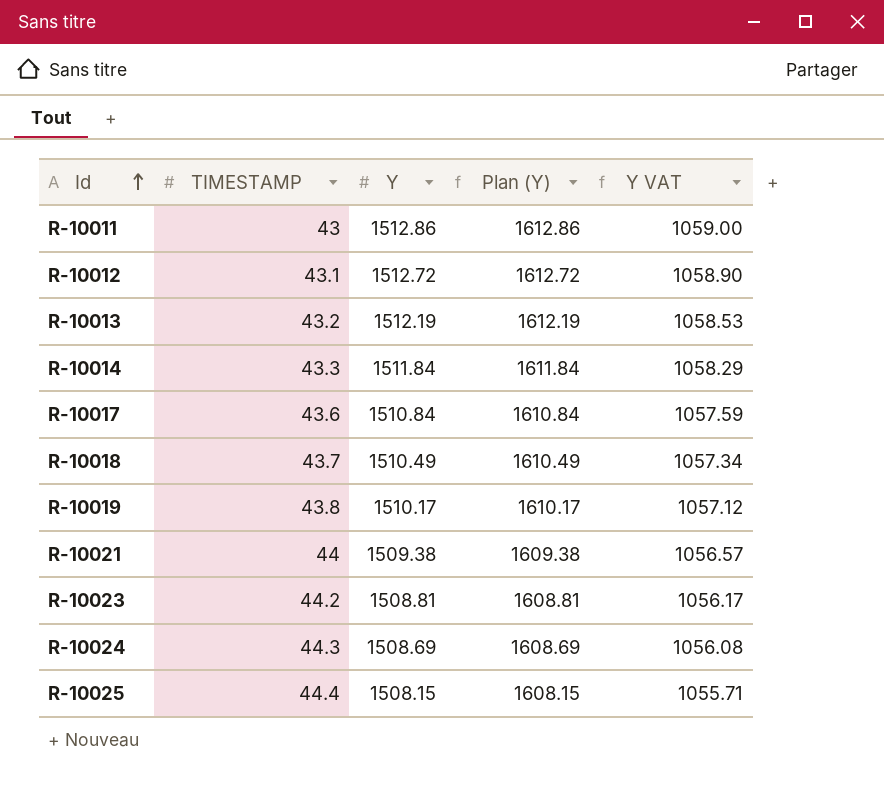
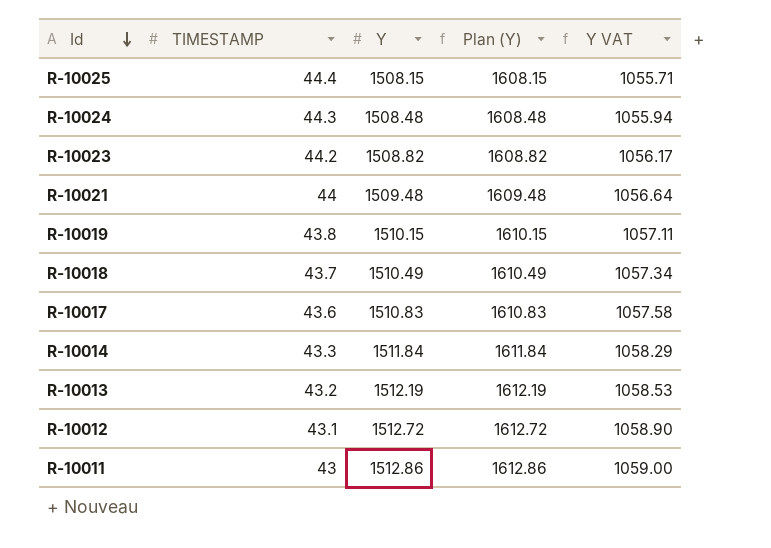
row order: Id ascending -> Id descending
R-10024 | Y: 1508.69 -> 1508.48
R-10024 | Plan (Y): 1608.69 -> 1608.48
R-10024 | Y VAT: 1056.08 -> 1055.94
R-10023 | Y: 1508.81 -> 1508.82
R-10023 | Plan (Y): 1608.81 -> 1608.82
R-10021 | Y: 1509.38 -> 1509.48
R-10021 | Plan (Y): 1609.38 -> 1609.48
R-10021 | Y VAT: 1056.57 -> 1056.64
R-10019 | Y: 1510.17 -> 1510.15
R-10019 | Plan (Y): 1610.17 -> 1610.15
R-10019 | Y VAT: 1057.12 -> 1057.11
R-10017 | Y: 1510.84 -> 1510.83
R-10017 | Plan (Y): 1610.84 -> 1610.83
R-10017 | Y VAT: 1057.59 -> 1057.58

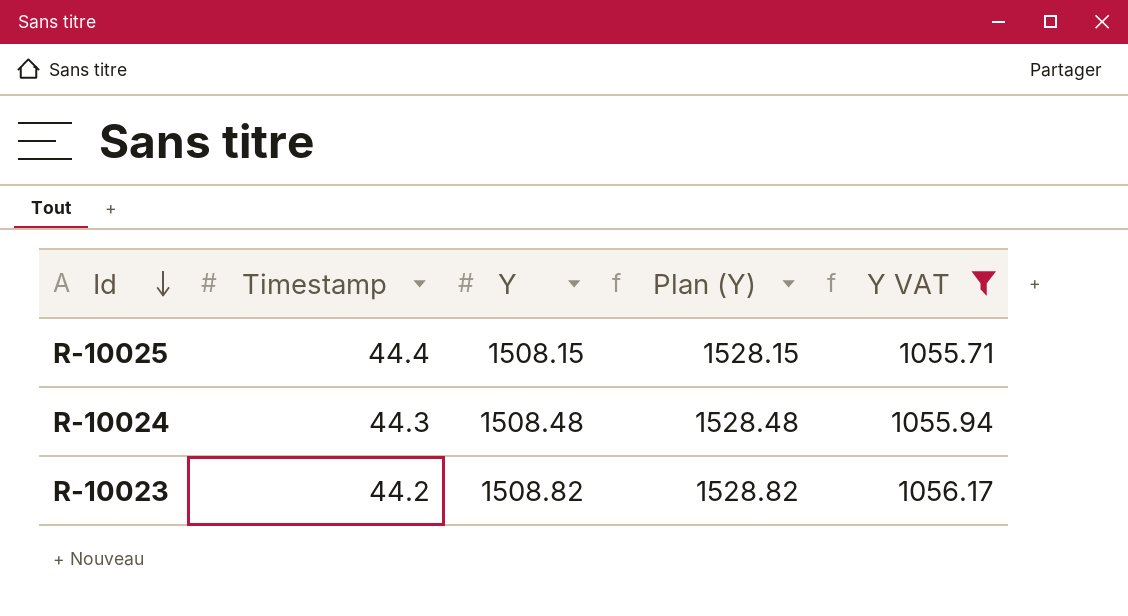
filter: none -> Y VAT <= 1056.17
column name: TIMESTAMP -> Timestamp
column Plan (Y) | formula: [Y] + 100 -> [Y] + 20

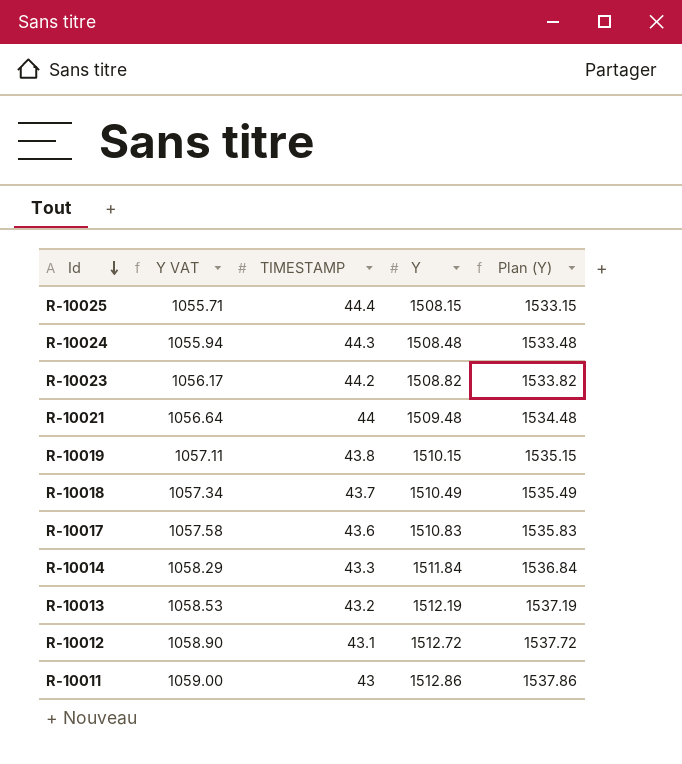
filter: Y VAT <= 1056.17 -> none
column Y VAT | position: 5 -> 2
column name: Timestamp -> TIMESTAMP
column Plan (Y) | formula: [Y] + 20 -> [Y] + 25

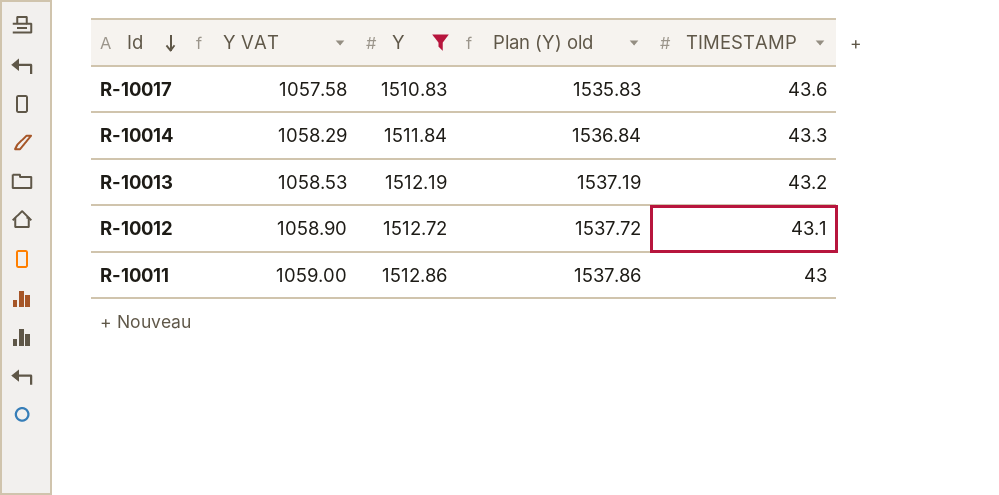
filter: none -> Y >= 1510.83
column name: Plan (Y) -> Plan (Y) old
column TIMESTAMP | position: 3 -> 5

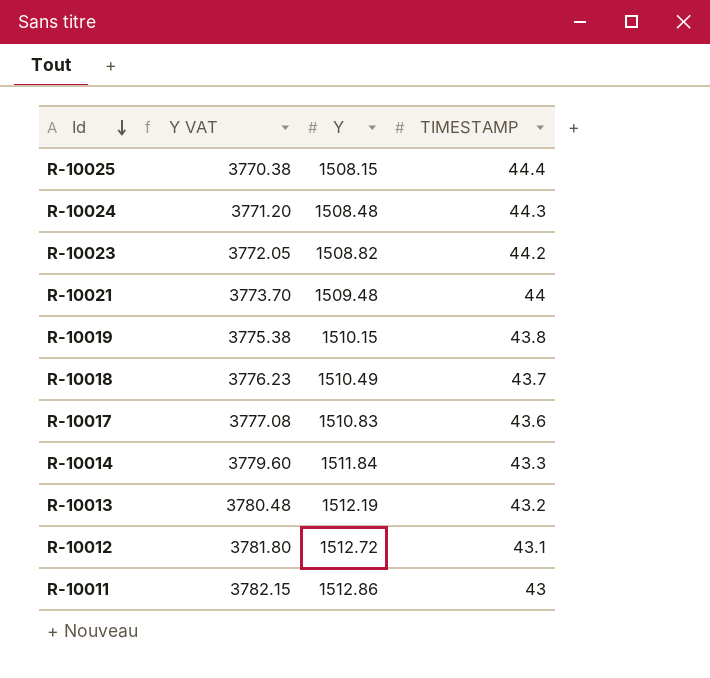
filter: Y >= 1510.83 -> none
column Plan (Y) old | formula: [Y] + 25 -> none
column Y VAT | formula: [Y] * 0.7 -> [Y] * 2.5

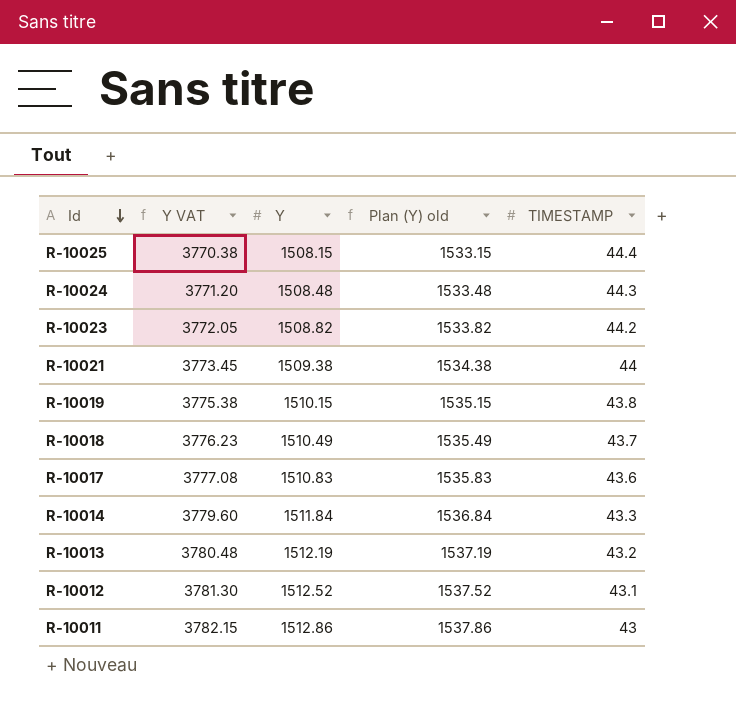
column Plan (Y) old | formula: none -> [Y] + 25
R-10021 | Y VAT: 3773.70 -> 3773.45
R-10021 | Y: 1509.48 -> 1509.38
R-10012 | Y VAT: 3781.80 -> 3781.30
R-10012 | Y: 1512.72 -> 1512.52

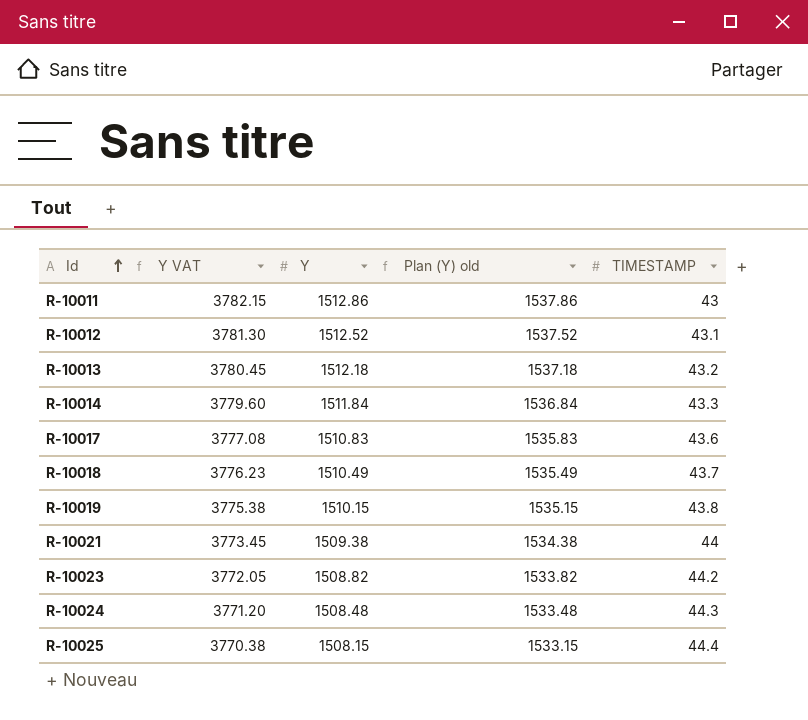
row order: Id descending -> Id ascending
R-10013 | Y VAT: 3780.48 -> 3780.45
R-10013 | Y: 1512.19 -> 1512.18
R-10013 | Plan (Y) old: 1537.19 -> 1537.18

